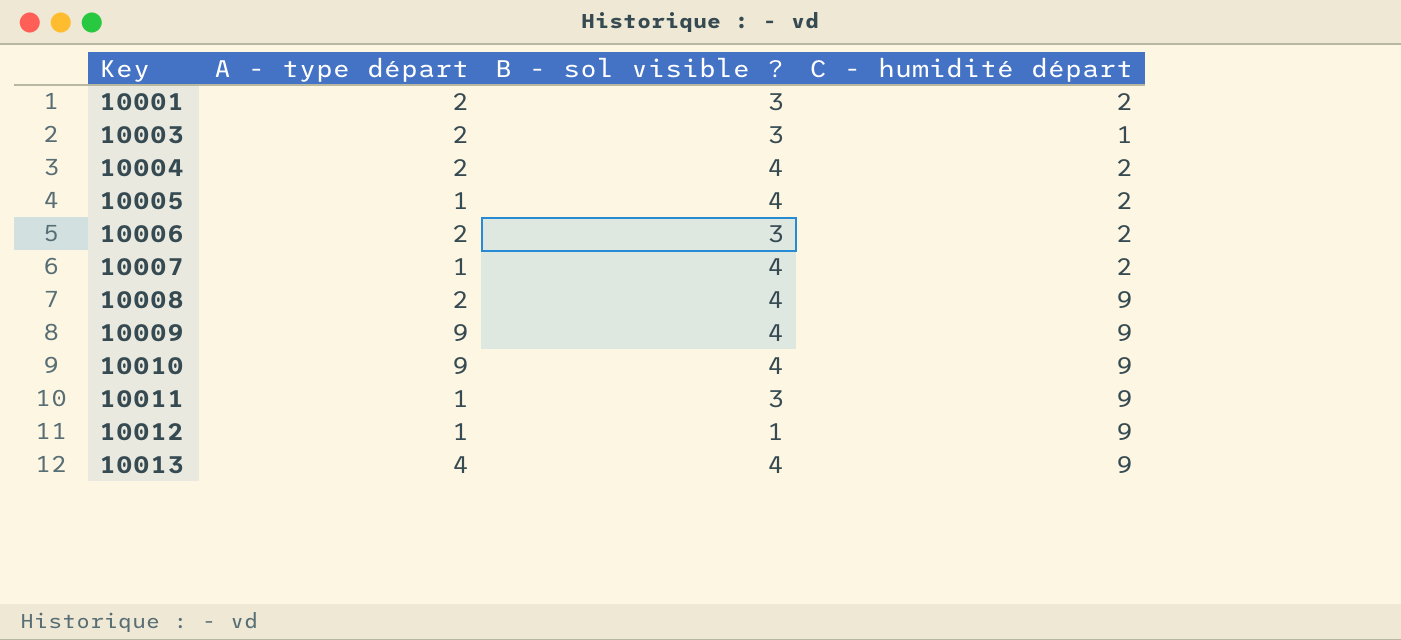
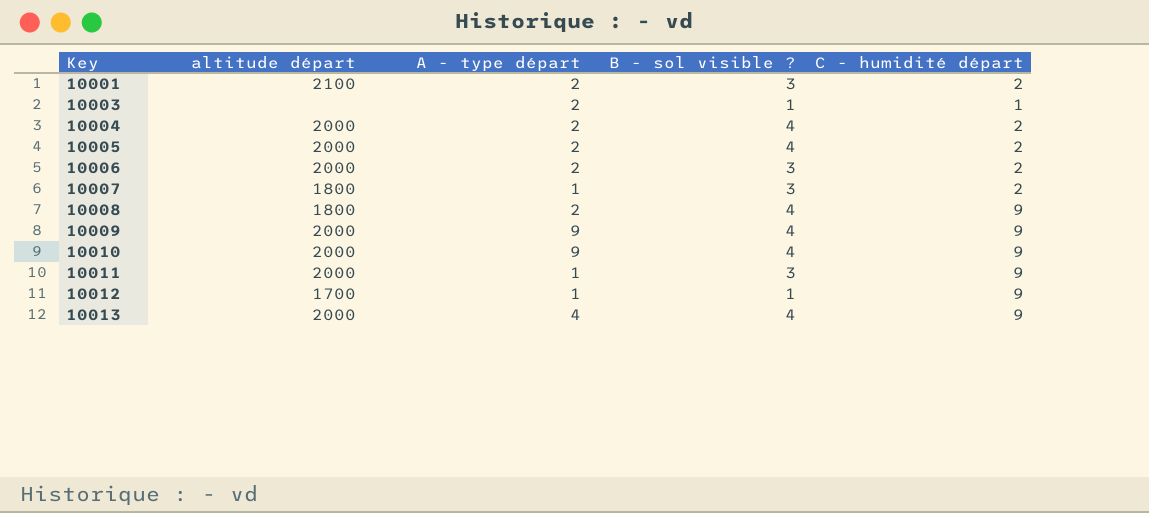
column altitude départ | position: none -> 2
10003 | B - sol visible ?: 3 -> 1
10005 | A - type départ: 1 -> 2
10007 | B - sol visible ?: 4 -> 3

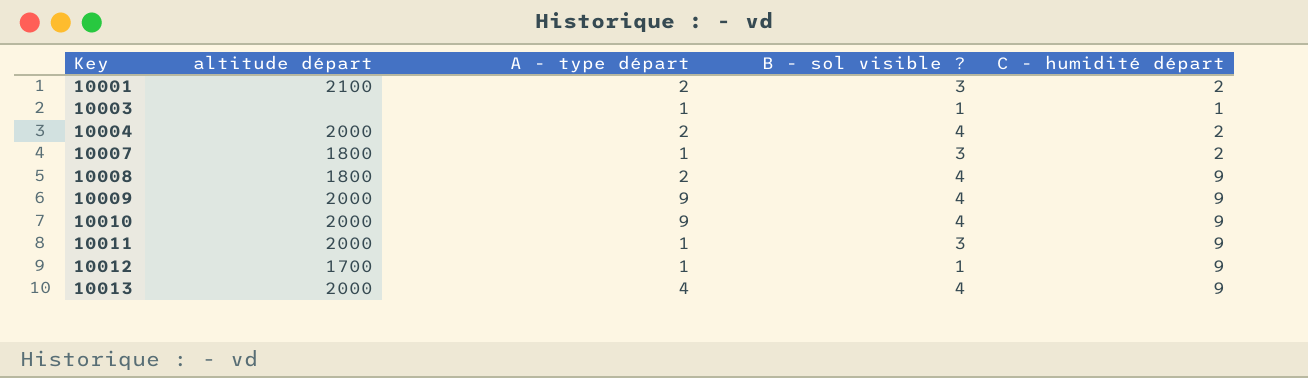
row 10005: 2000 | 2 | 4 | 2 -> none
row 10006: 2000 | 2 | 3 | 2 -> none
10003 | A - type départ: 2 -> 1

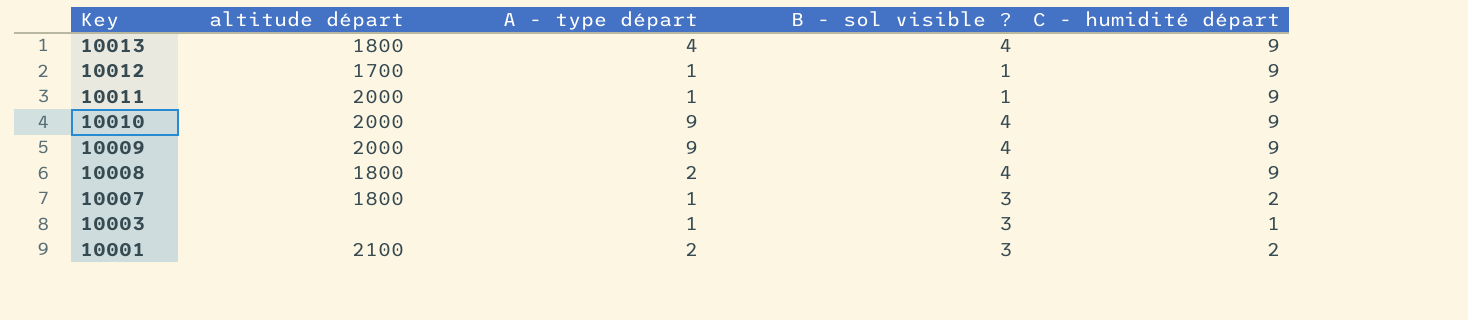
row order: Key ascending -> Key descending
row 10004: 2000 | 2 | 4 | 2 -> none
10013 | altitude départ: 2000 -> 1800
10011 | B - sol visible ?: 3 -> 1
10003 | B - sol visible ?: 1 -> 3

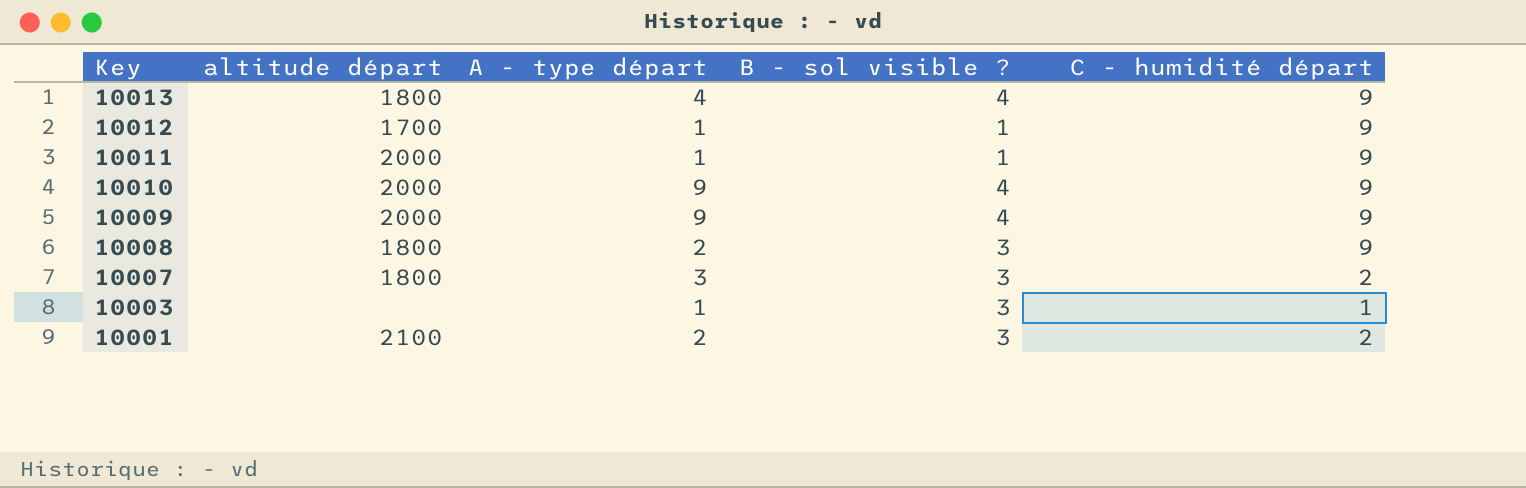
10008 | B - sol visible ?: 4 -> 3
10007 | A - type départ: 1 -> 3

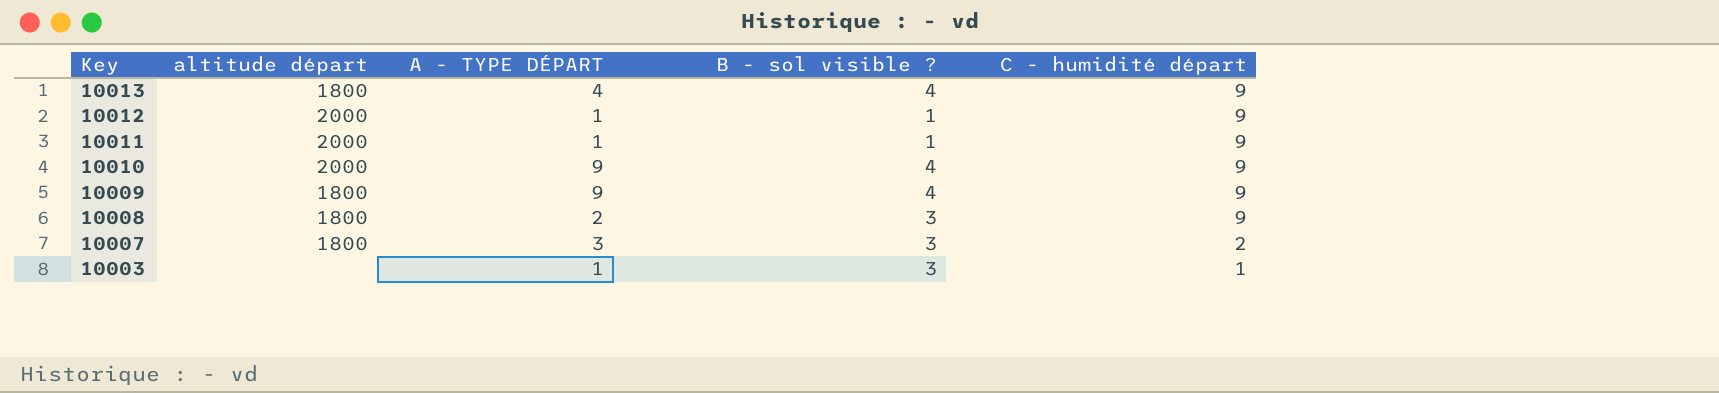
column name: A - type départ -> A - TYPE DÉPART
row 10001: 2100 | 2 | 3 | 2 -> none
10012 | altitude départ: 1700 -> 2000
10009 | altitude départ: 2000 -> 1800

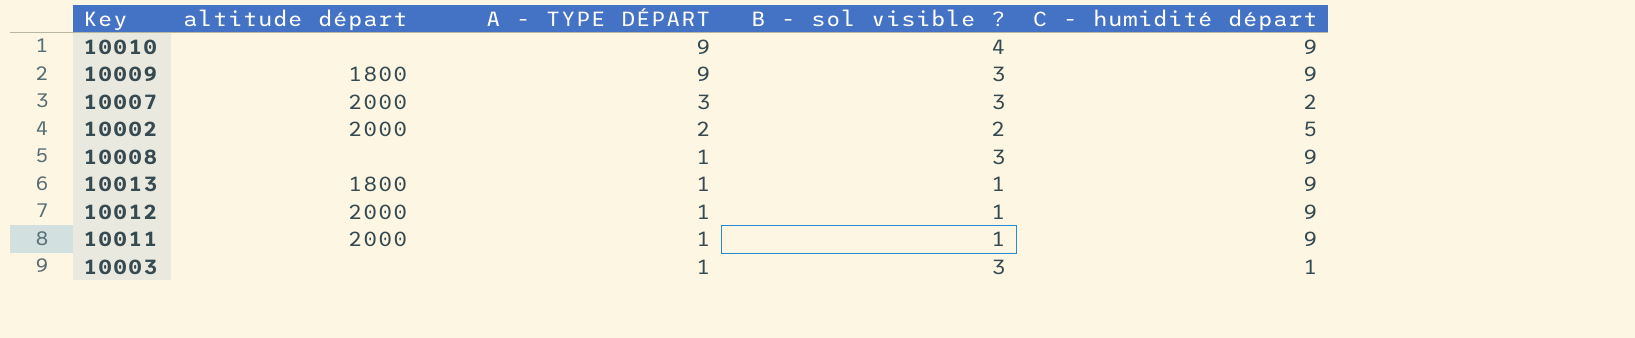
row order: Key descending -> A - TYPE DÉPART descending
10010 | altitude départ: 2000 -> none
10009 | B - sol visible ?: 4 -> 3
10007 | altitude départ: 1800 -> 2000
row 10002: none -> 2000 | 2 | 2 | 5
10008 | altitude départ: 1800 -> none
10008 | A - TYPE DÉPART: 2 -> 1
10013 | A - TYPE DÉPART: 4 -> 1
10013 | B - sol visible ?: 4 -> 1

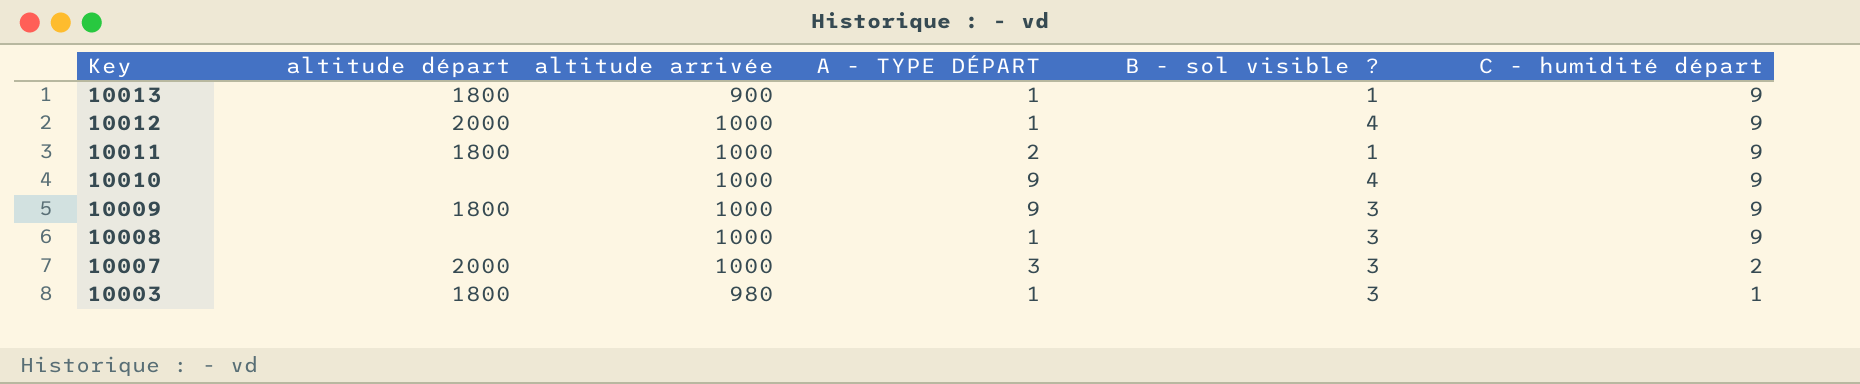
row order: A - TYPE DÉPART descending -> Key descending
column altitude arrivée | position: none -> 3
row 10002: 2000 | 2 | 2 | 5 -> none
10012 | B - sol visible ?: 1 -> 4
10011 | altitude départ: 2000 -> 1800
10011 | A - TYPE DÉPART: 1 -> 2
10003 | altitude départ: none -> 1800

